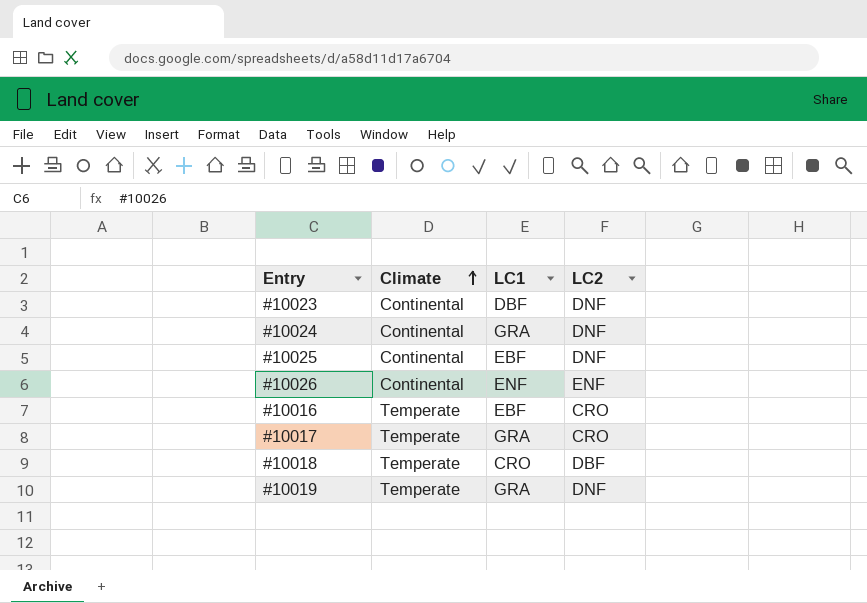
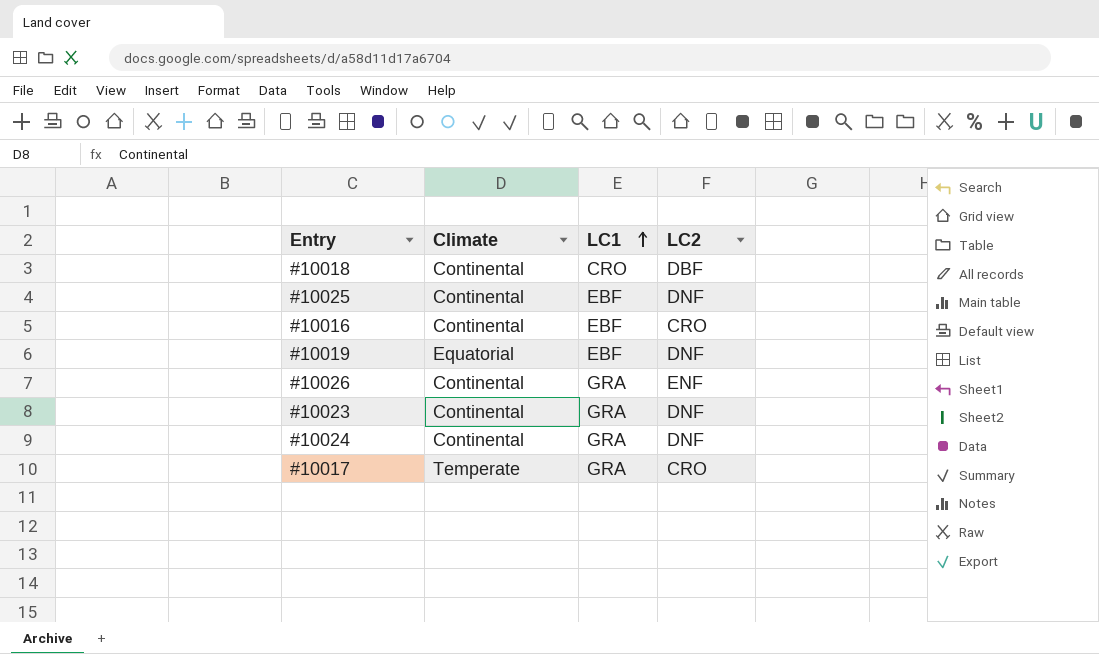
row order: Climate ascending -> LC1 ascending
#10018 | Climate: Temperate -> Continental
#10016 | Climate: Temperate -> Continental
#10019 | Climate: Temperate -> Equatorial
#10019 | LC1: GRA -> EBF
#10026 | LC1: ENF -> GRA
#10023 | LC1: DBF -> GRA

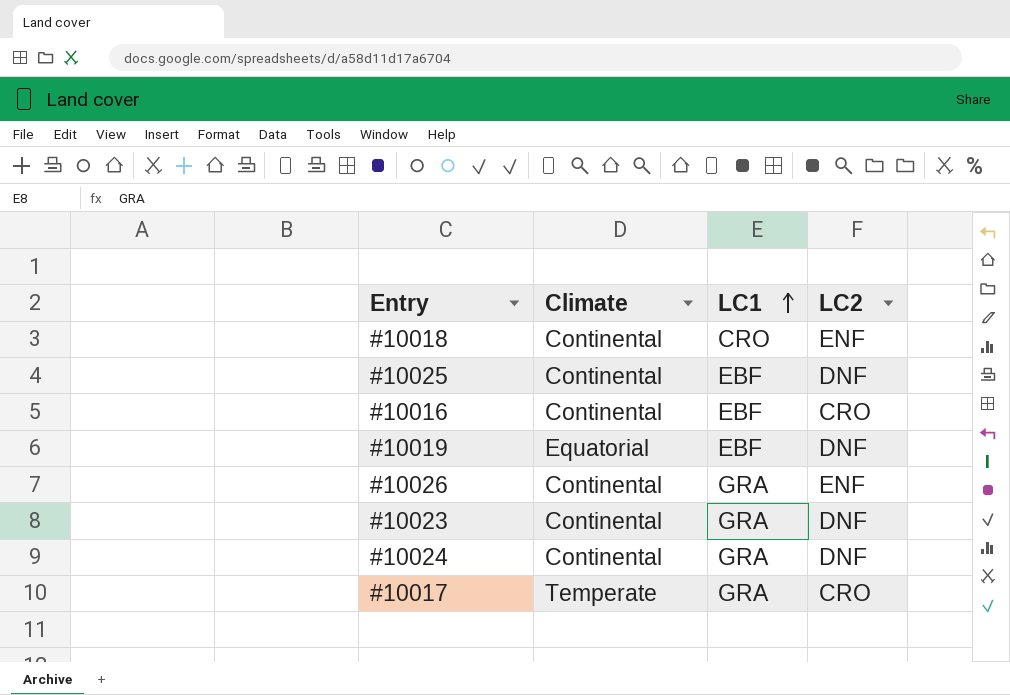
#10018 | LC2: DBF -> ENF

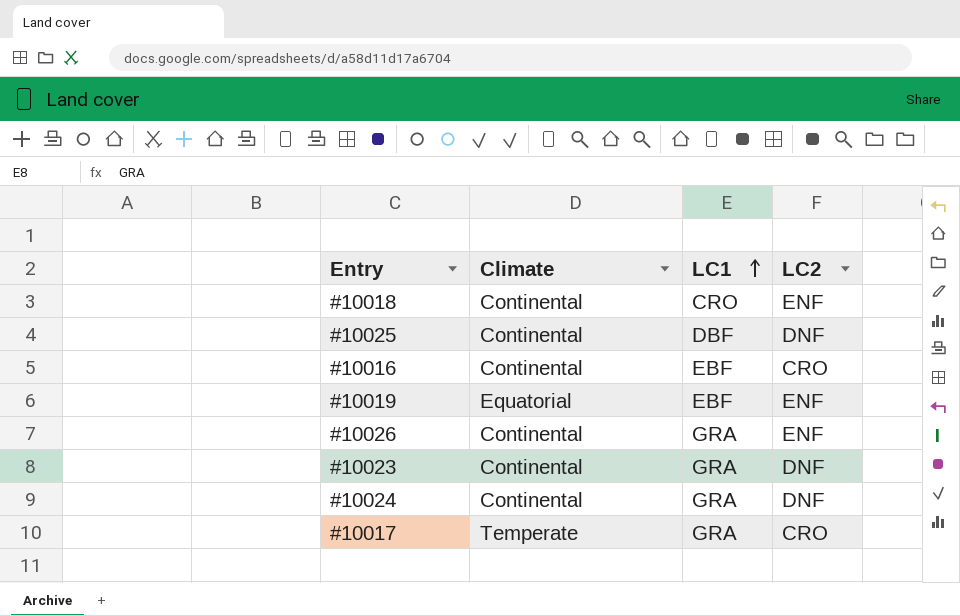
#10025 | LC1: EBF -> DBF
#10019 | LC2: DNF -> ENF

